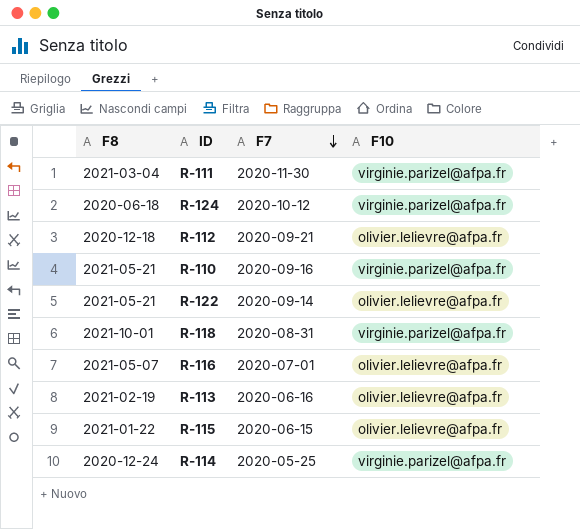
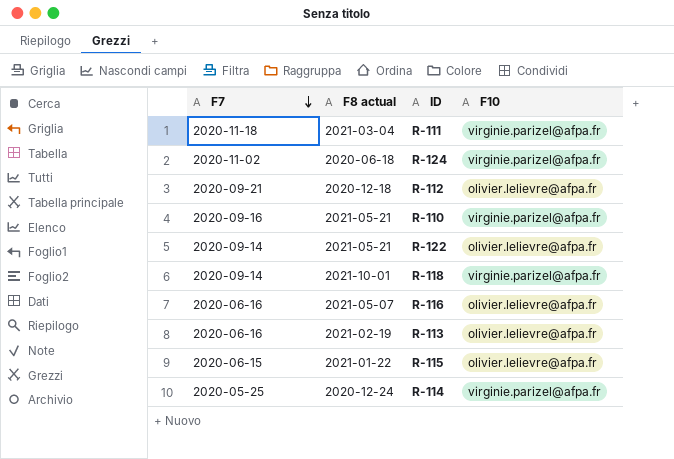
column F7 | position: 3 -> 1
column name: F8 -> F8 actual
R-111 | F7: 2020-11-30 -> 2020-11-18
R-124 | F7: 2020-10-12 -> 2020-11-02
R-118 | F7: 2020-08-31 -> 2020-09-14
R-116 | F7: 2020-07-01 -> 2020-06-16

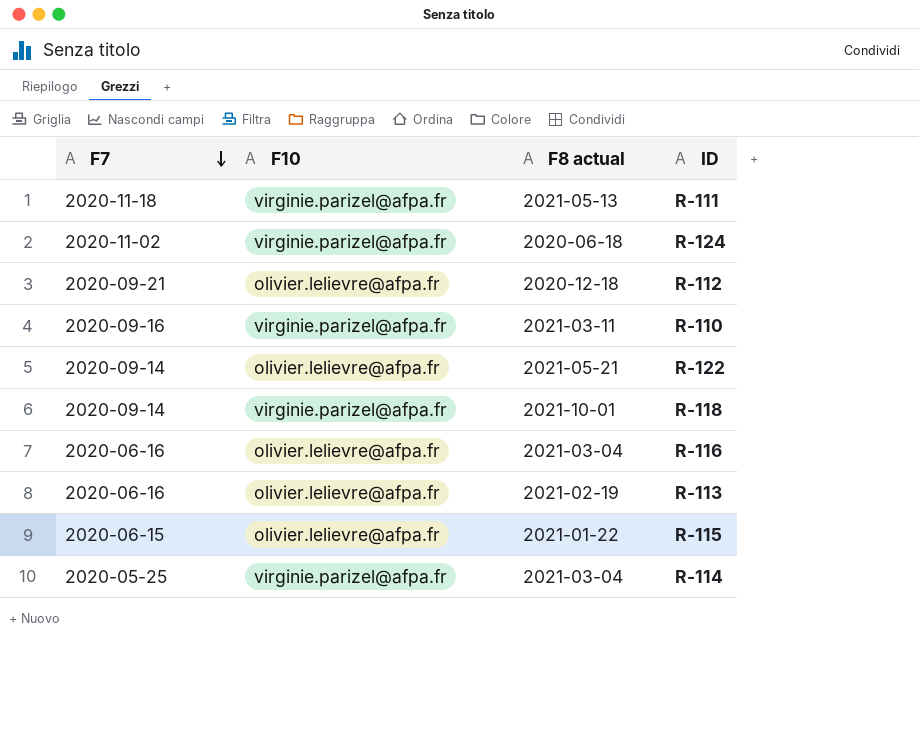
column F10 | position: 4 -> 2
R-111 | F8 actual: 2021-03-04 -> 2021-05-13
R-110 | F8 actual: 2021-05-21 -> 2021-03-11
R-116 | F8 actual: 2021-05-07 -> 2021-03-04
R-114 | F8 actual: 2020-12-24 -> 2021-03-04

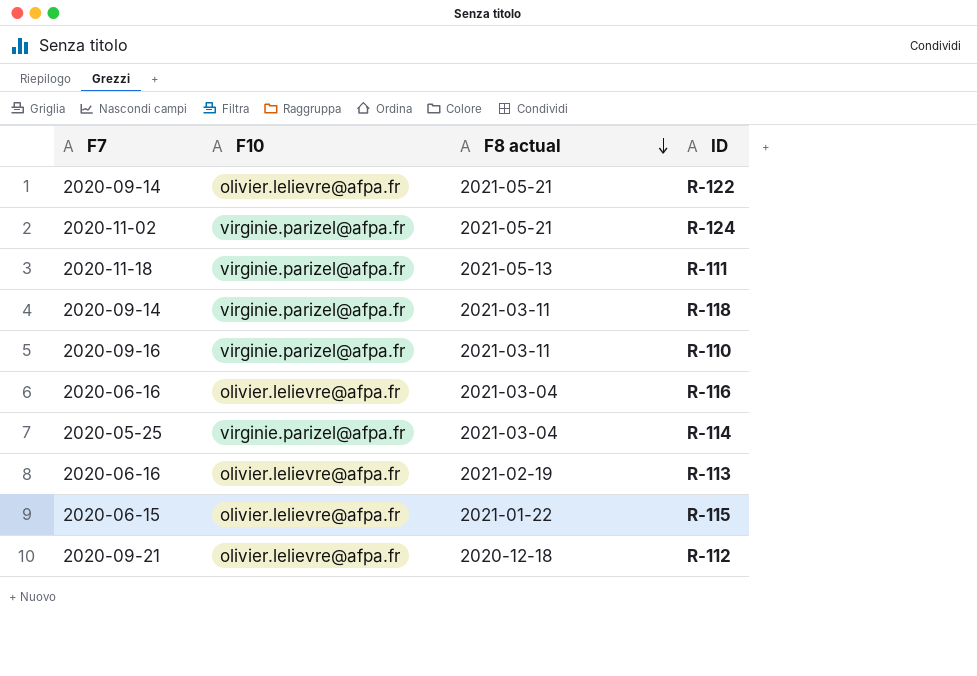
row order: F7 descending -> F8 actual descending
R-124 | F8 actual: 2020-06-18 -> 2021-05-21
R-118 | F8 actual: 2021-10-01 -> 2021-03-11

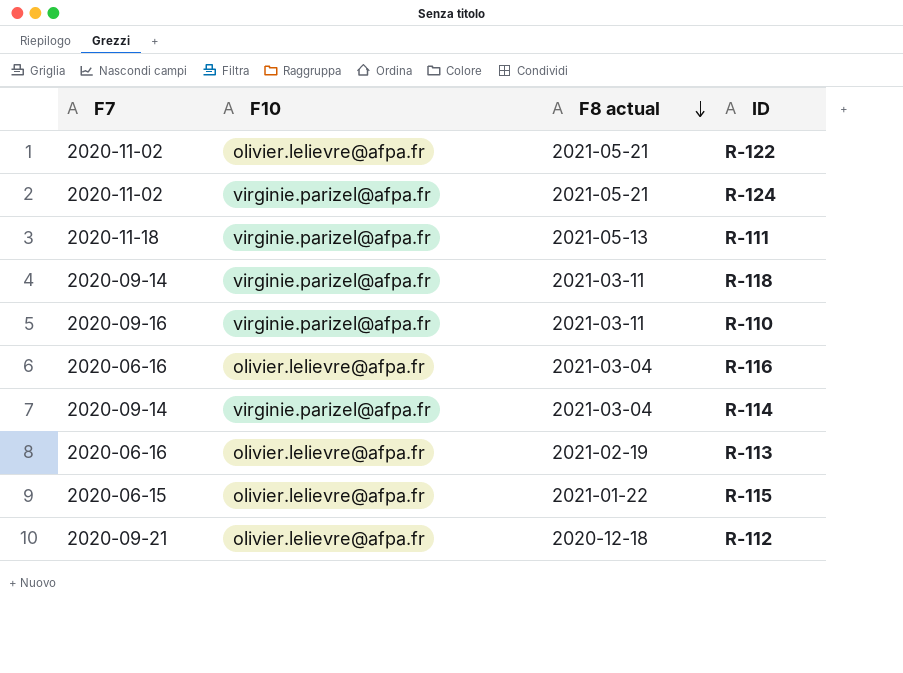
R-122 | F7: 2020-09-14 -> 2020-11-02
R-114 | F7: 2020-05-25 -> 2020-09-14

